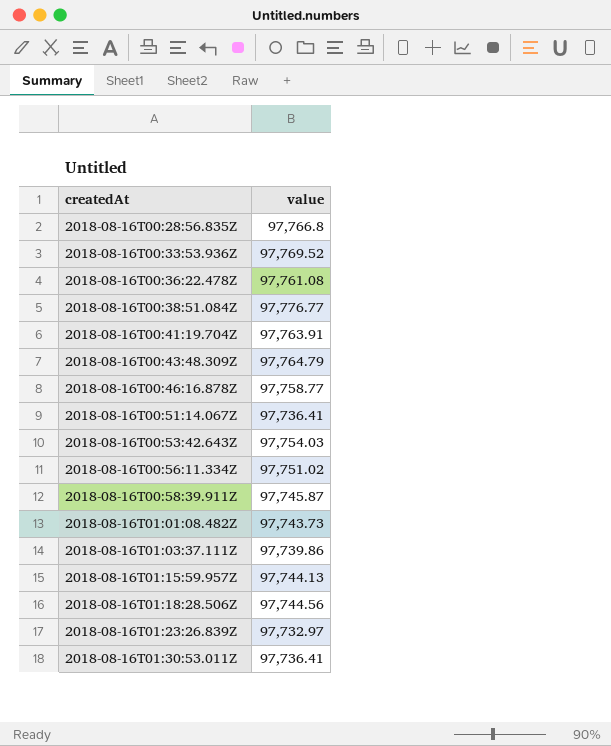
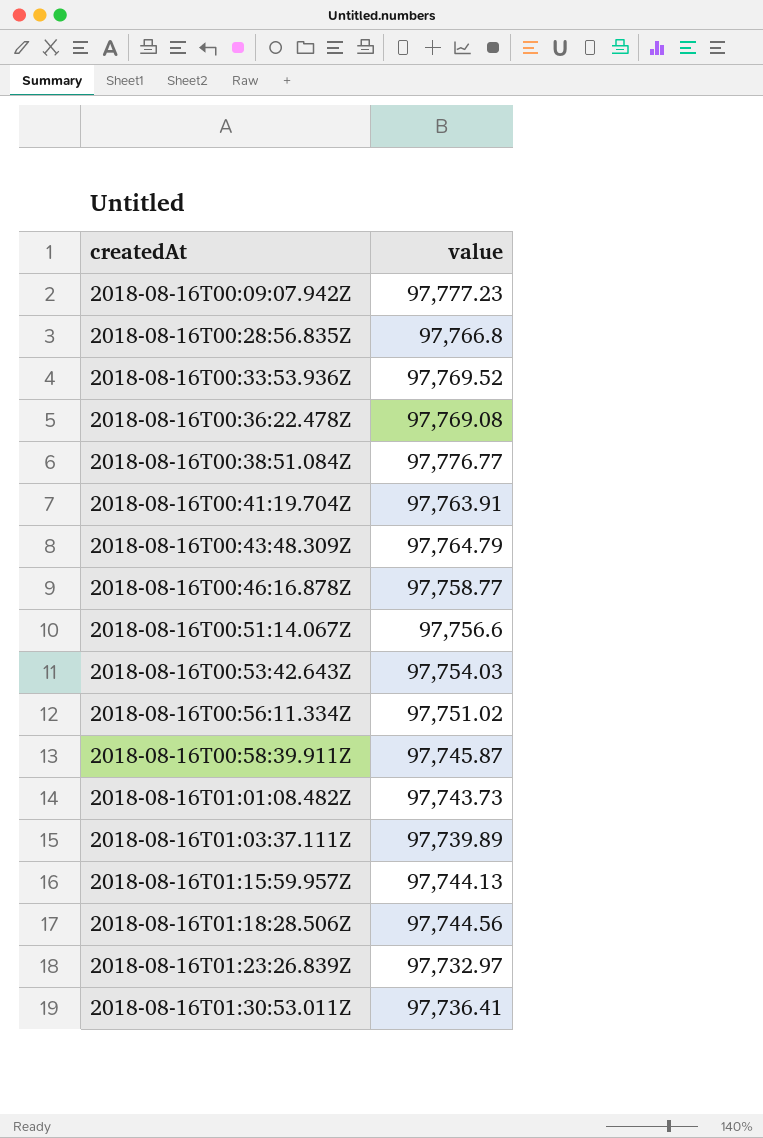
row 2018-08-16T00:09:07.942Z: none -> 97,777.23
2018-08-16T00:36:22.478Z | value: 97,761.08 -> 97,769.08
2018-08-16T00:51:14.067Z | value: 97,736.41 -> 97,756.6
2018-08-16T01:03:37.111Z | value: 97,739.86 -> 97,739.89

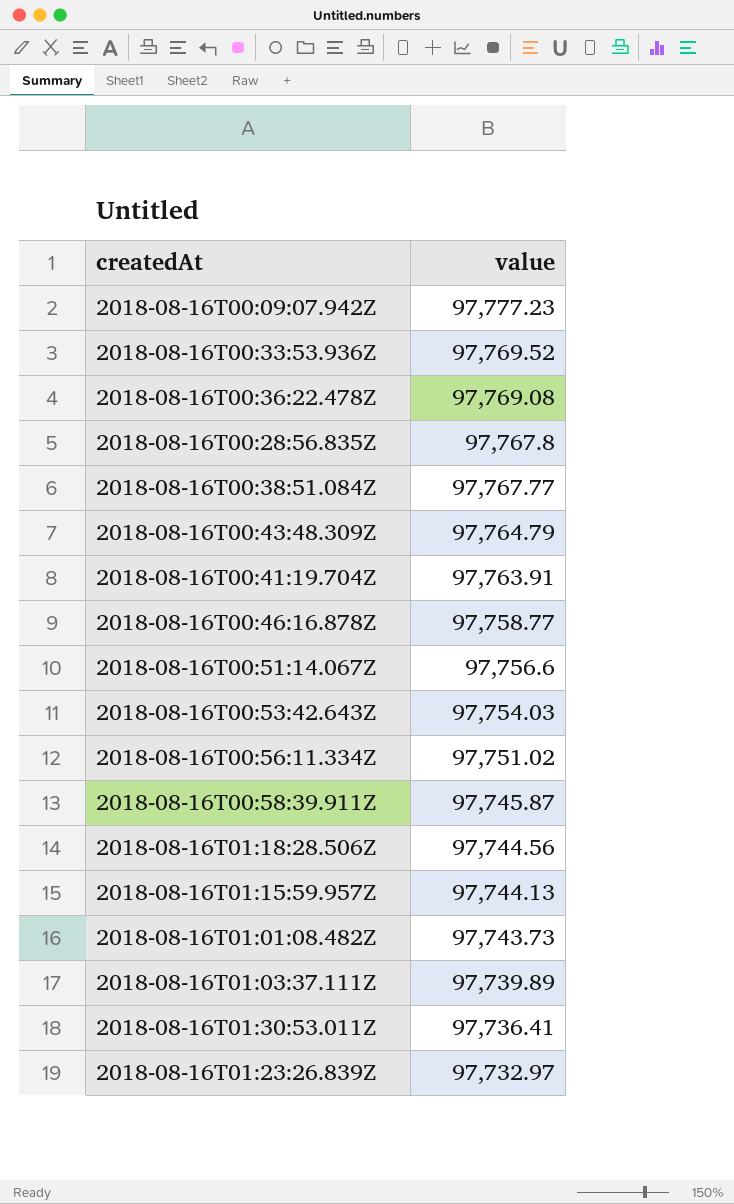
row order: createdAt ascending -> value descending
2018-08-16T00:28:56.835Z | value: 97,766.8 -> 97,767.8
2018-08-16T00:38:51.084Z | value: 97,776.77 -> 97,767.77

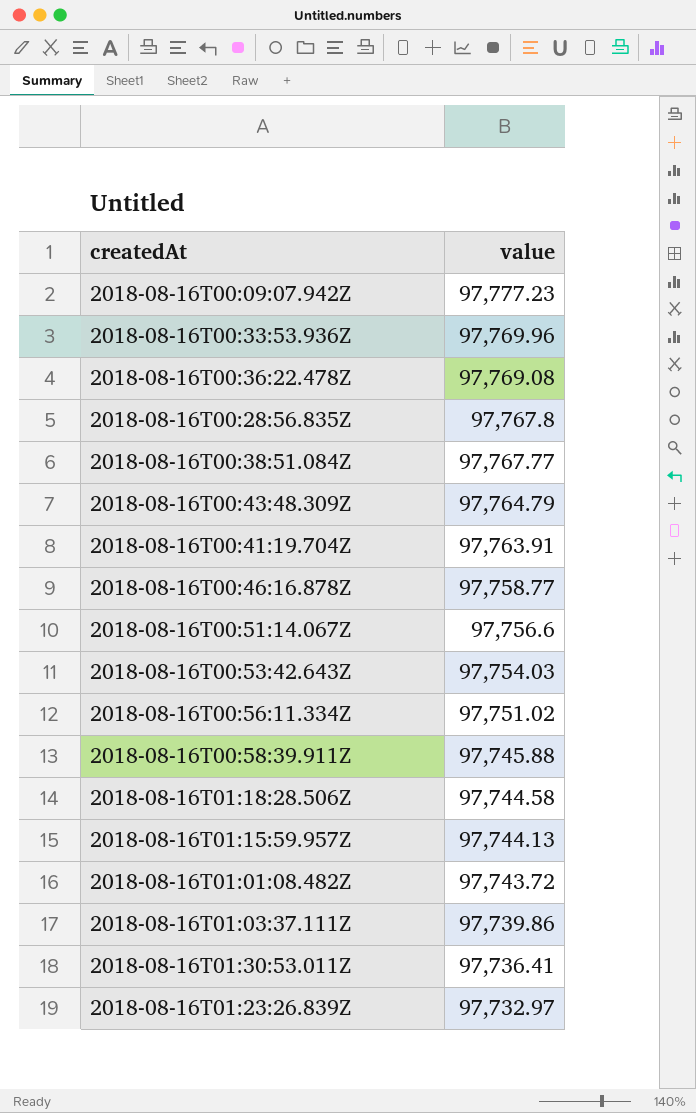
2018-08-16T00:33:53.936Z | value: 97,769.52 -> 97,769.96
2018-08-16T00:58:39.911Z | value: 97,745.87 -> 97,745.88
2018-08-16T01:18:28.506Z | value: 97,744.56 -> 97,744.58
2018-08-16T01:01:08.482Z | value: 97,743.73 -> 97,743.72
2018-08-16T01:03:37.111Z | value: 97,739.89 -> 97,739.86

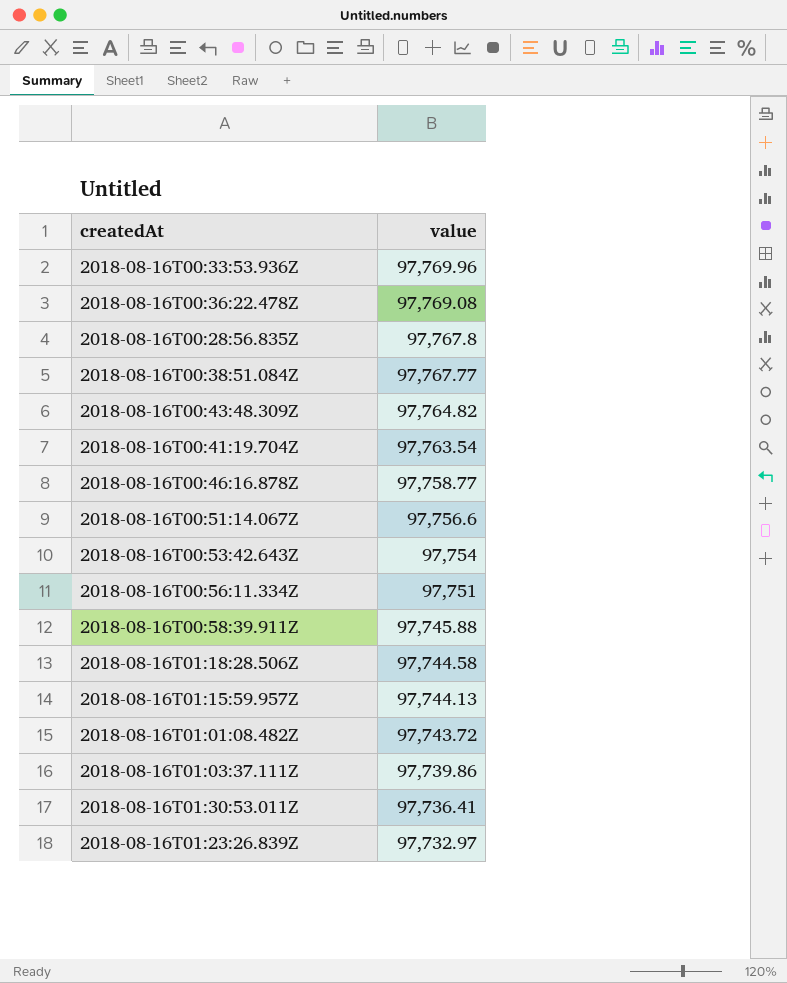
row 2018-08-16T00:09:07.942Z: 97,777.23 -> none
2018-08-16T00:43:48.309Z | value: 97,764.79 -> 97,764.82
2018-08-16T00:41:19.704Z | value: 97,763.91 -> 97,763.54
2018-08-16T00:53:42.643Z | value: 97,754.03 -> 97,754
2018-08-16T00:56:11.334Z | value: 97,751.02 -> 97,751

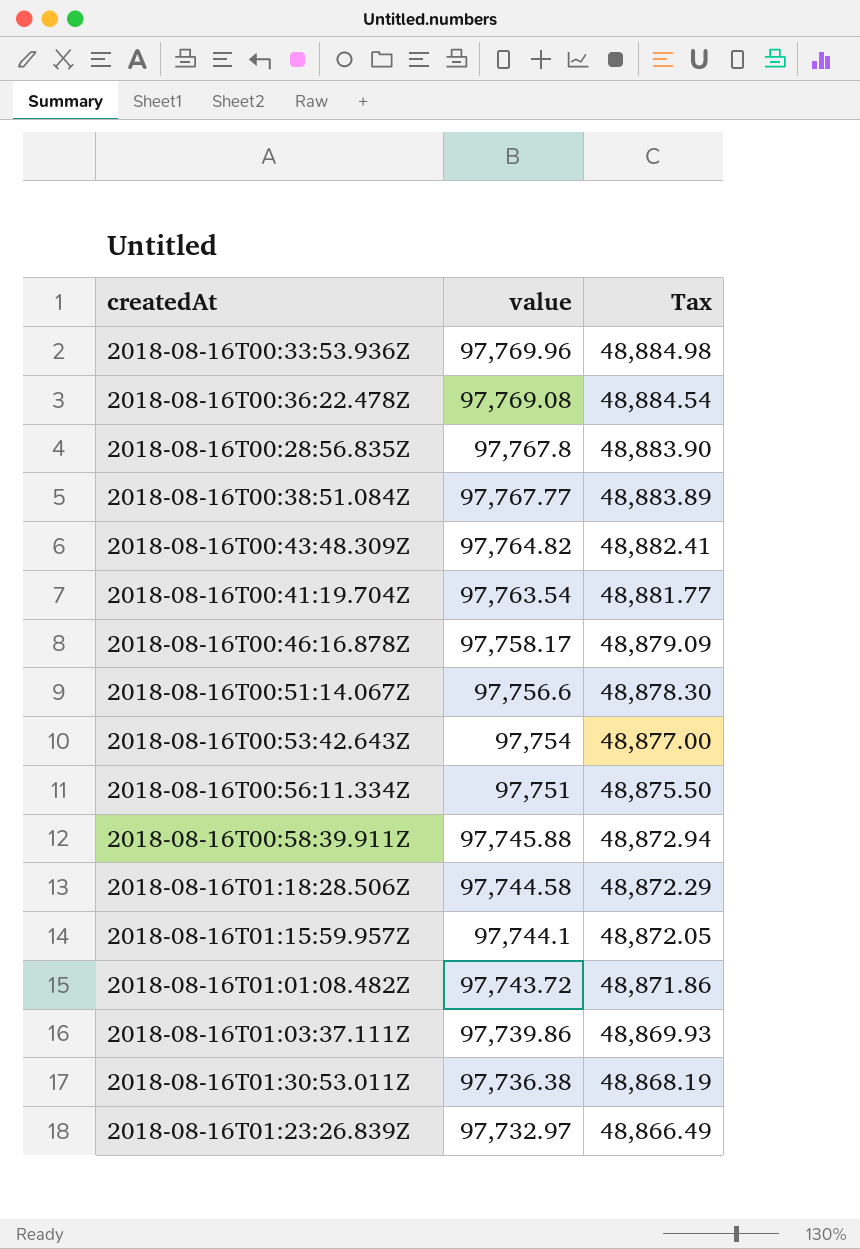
column Tax | formula: none -> [value] * 0.5
2018-08-16T00:46:16.878Z | value: 97,758.77 -> 97,758.17
2018-08-16T01:15:59.957Z | value: 97,744.13 -> 97,744.1
2018-08-16T01:30:53.011Z | value: 97,736.41 -> 97,736.38

